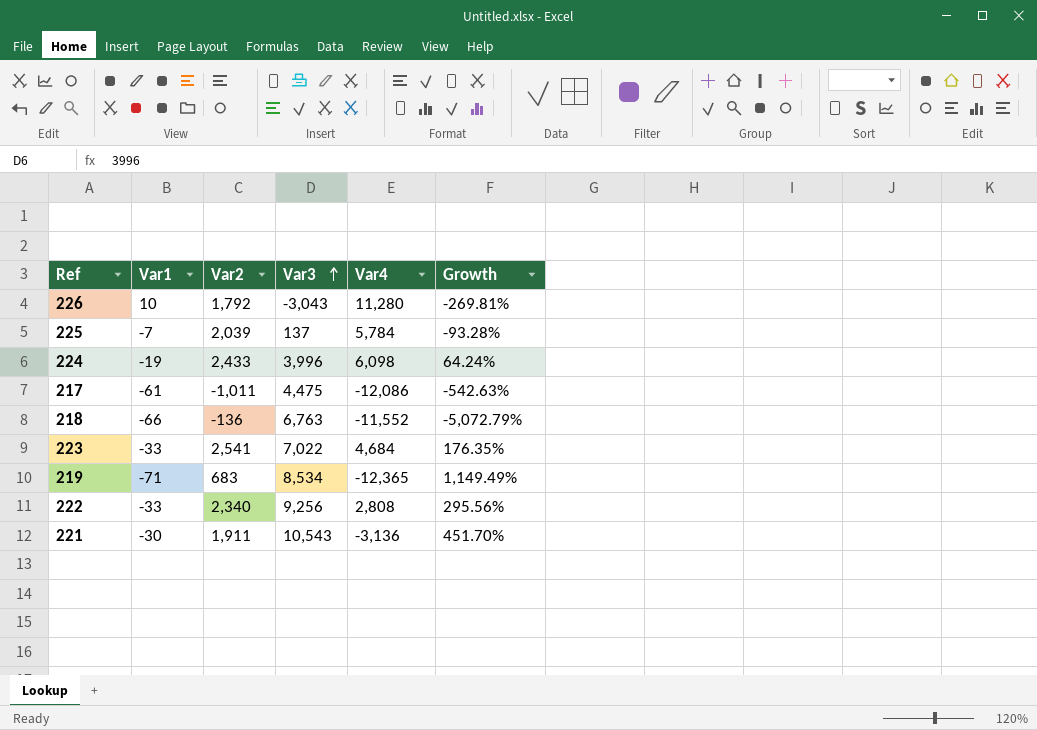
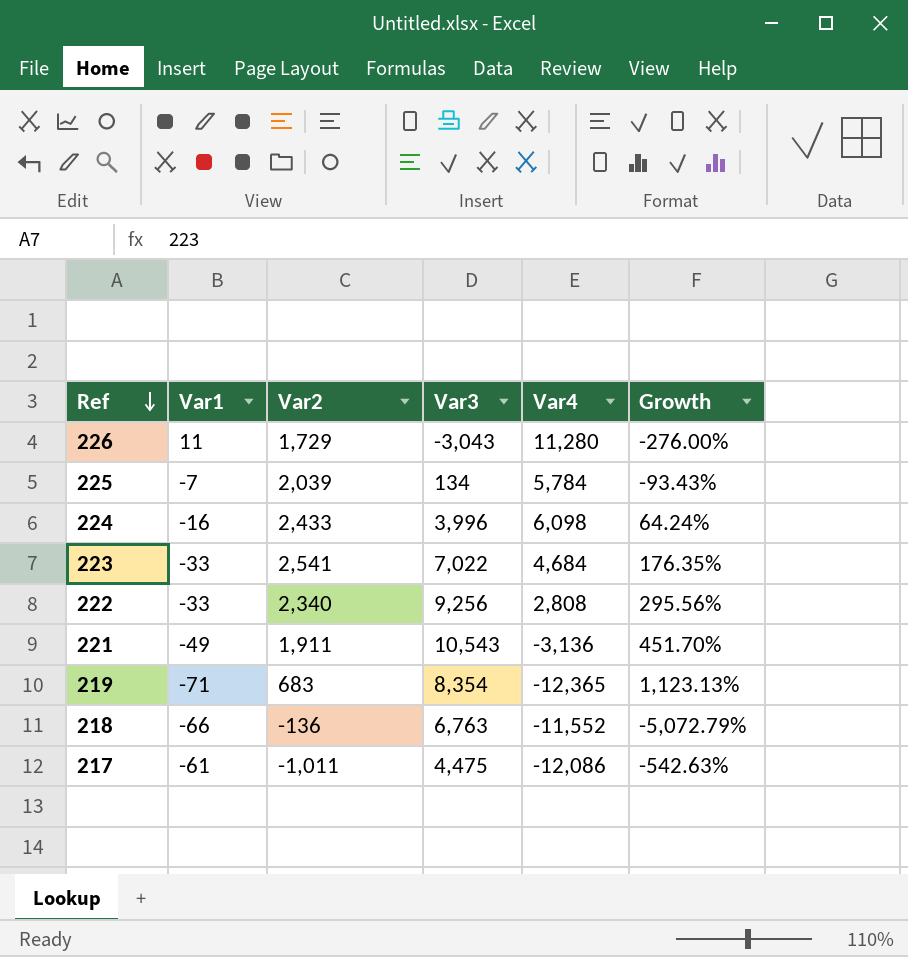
row order: Var3 ascending -> Ref descending
226 | Var1: 10 -> 11
226 | Var2: 1,792 -> 1,729
226 | Growth: -269.81% -> -276.00%
225 | Var3: 137 -> 134
225 | Growth: -93.28% -> -93.43%
224 | Var1: -19 -> -16
221 | Var1: -30 -> -49
219 | Var3: 8,534 -> 8,354
219 | Growth: 1,149.49% -> 1,123.13%

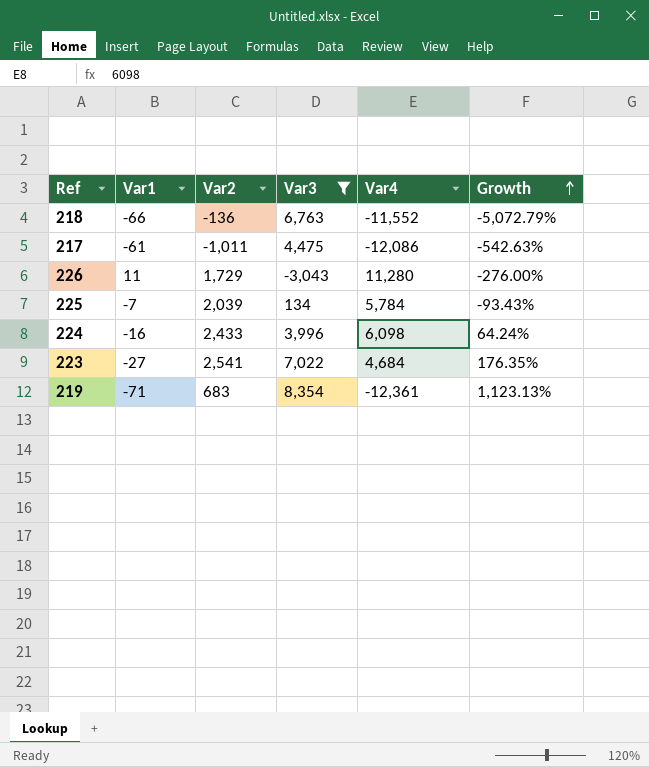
filter: none -> Var3 <= 8,354
row order: Ref descending -> Growth ascending
223 | Var1: -33 -> -27
219 | Var4: -12,365 -> -12,361

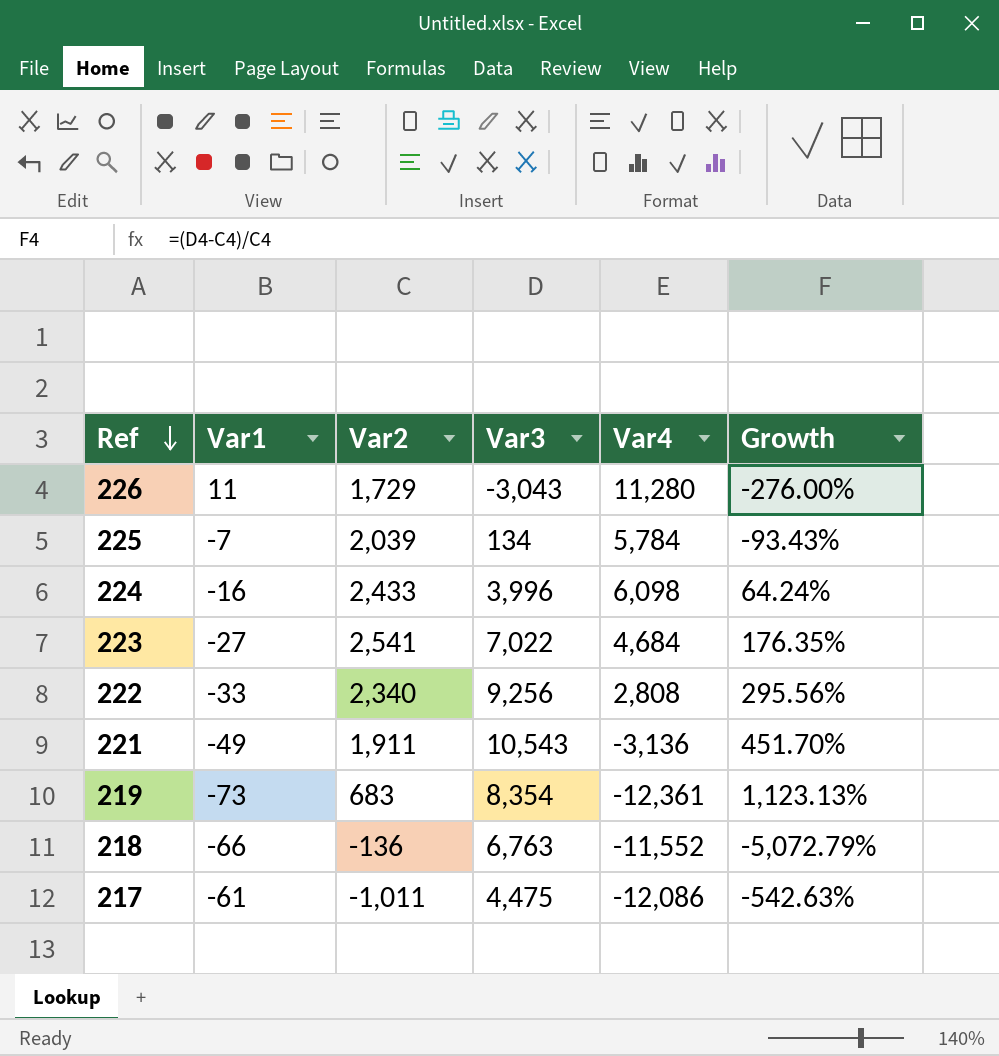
filter: Var3 <= 8,354 -> none
row order: Growth ascending -> Ref descending
219 | Var1: -71 -> -73

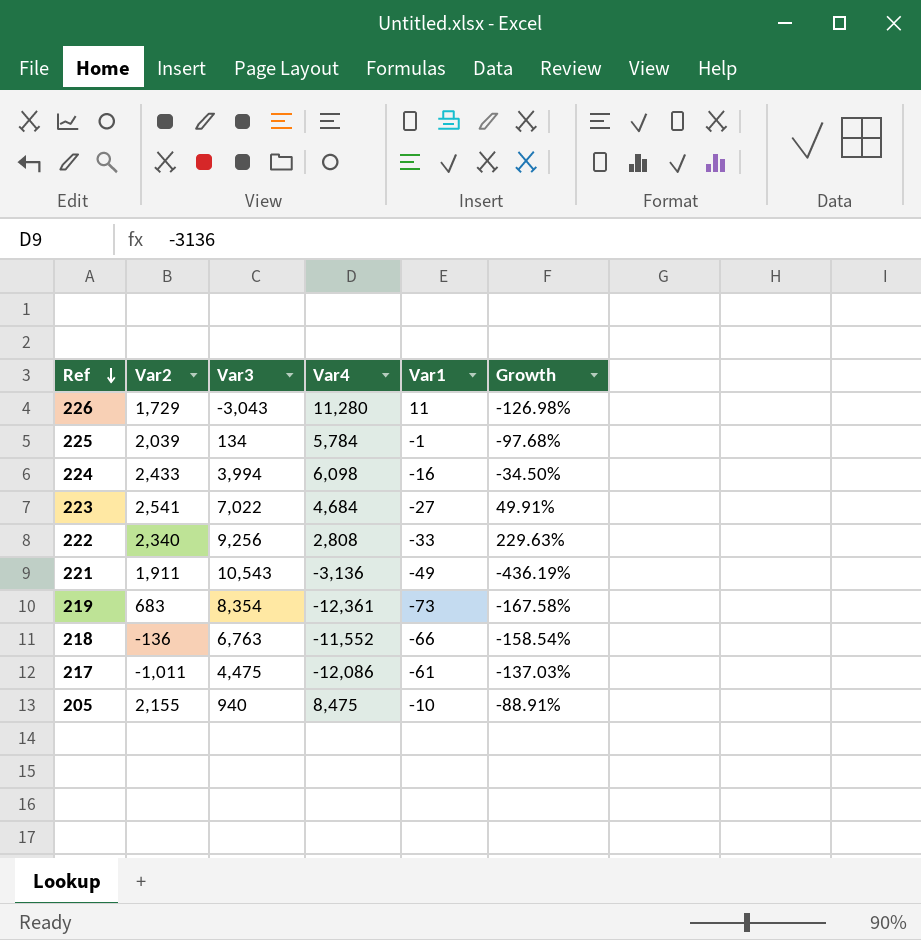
column Var1 | position: 2 -> 5
column Growth | formula: ([Var3] - [Var2]) / [Var2] -> ([Var3] - [Var4]) / [Var4]
225 | Var1: -7 -> -1
224 | Var3: 3,996 -> 3,994
row 205: none -> 2,155 | 940 | 8,475 | -10 | -88.91%

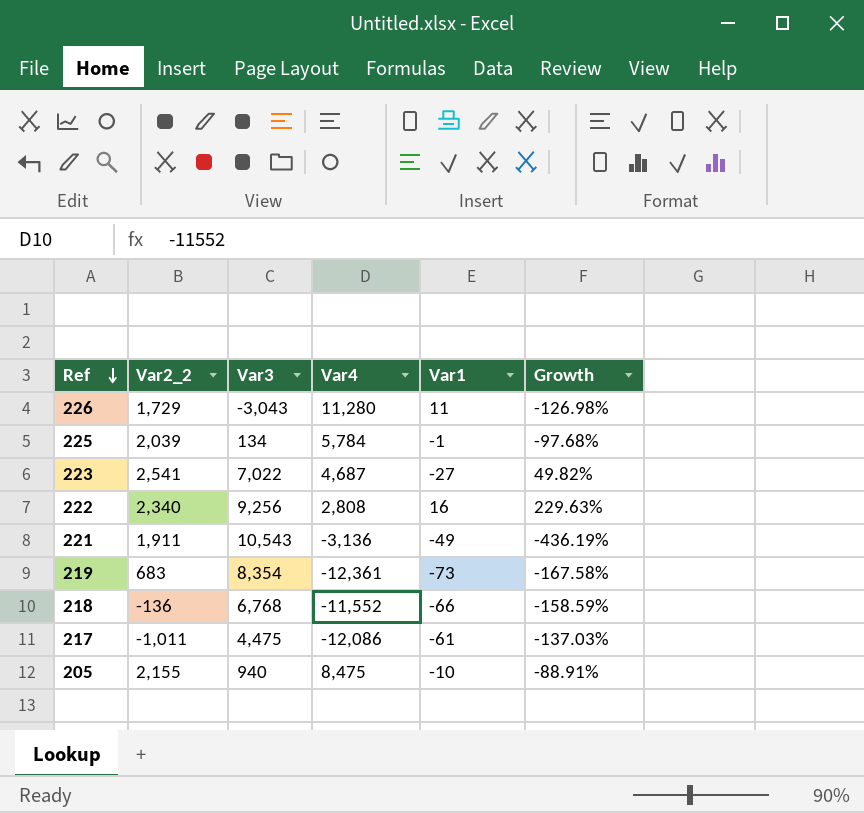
column name: Var2 -> Var2_2
row 224: 2,433 | 3,994 | 6,098 | -16 | -34.50% -> none
223 | Var4: 4,684 -> 4,687
223 | Growth: 49.91% -> 49.82%
222 | Var1: -33 -> 16
218 | Var3: 6,763 -> 6,768
218 | Growth: -158.54% -> -158.59%

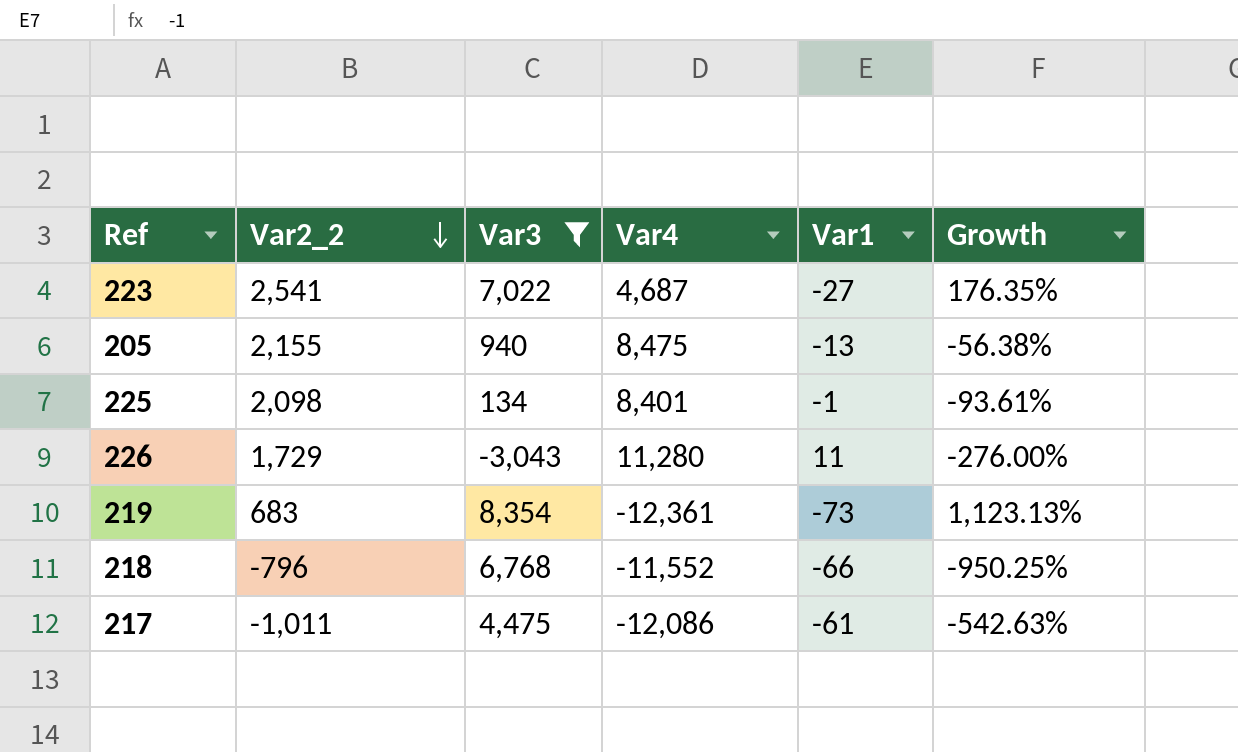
filter: none -> Var3 <= 8,354
row order: Ref descending -> Var2_2 descending
column Growth | formula: ([Var3] - [Var4]) / [Var4] -> ([Var3] - [Var2_2]) / [Var2_2]
205 | Var1: -10 -> -13
225 | Var2_2: 2,039 -> 2,098
225 | Var4: 5,784 -> 8,401
218 | Var2_2: -136 -> -796

